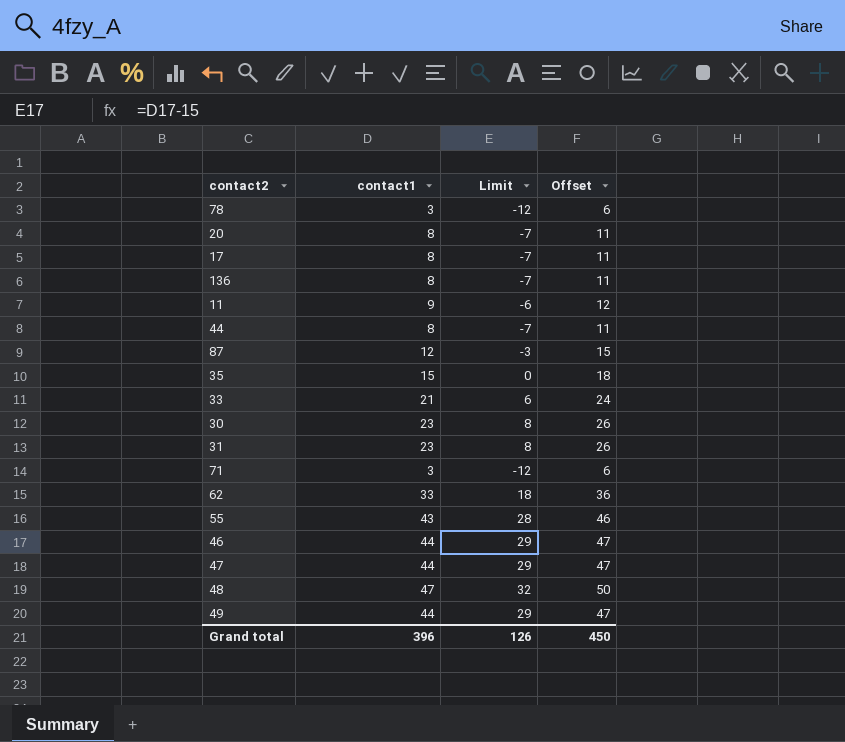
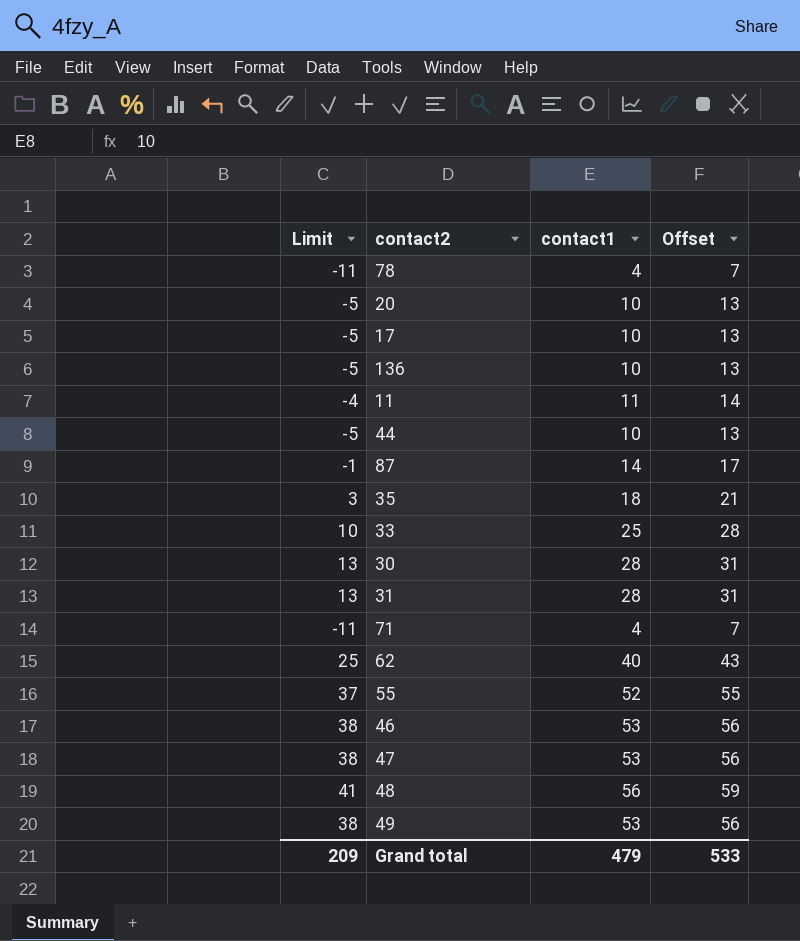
column Limit | position: 3 -> 1
78 | Limit: -12 -> -11
78 | contact1: 3 -> 4
78 | Offset: 6 -> 7
20 | Limit: -7 -> -5
20 | contact1: 8 -> 10
20 | Offset: 11 -> 13
17 | Limit: -7 -> -5
17 | contact1: 8 -> 10
17 | Offset: 11 -> 13
136 | Limit: -7 -> -5
136 | contact1: 8 -> 10
136 | Offset: 11 -> 13
11 | Limit: -6 -> -4
11 | contact1: 9 -> 11
11 | Offset: 12 -> 14
44 | Limit: -7 -> -5
44 | contact1: 8 -> 10
44 | Offset: 11 -> 13
87 | Limit: -3 -> -1
87 | contact1: 12 -> 14
87 | Offset: 15 -> 17
35 | Limit: 0 -> 3
35 | contact1: 15 -> 18
35 | Offset: 18 -> 21
33 | Limit: 6 -> 10
33 | contact1: 21 -> 25
33 | Offset: 24 -> 28
30 | Limit: 8 -> 13
30 | contact1: 23 -> 28
30 | Offset: 26 -> 31
31 | Limit: 8 -> 13
31 | contact1: 23 -> 28
31 | Offset: 26 -> 31
71 | Limit: -12 -> -11
71 | contact1: 3 -> 4
71 | Offset: 6 -> 7
62 | Limit: 18 -> 25
62 | contact1: 33 -> 40
62 | Offset: 36 -> 43
55 | Limit: 28 -> 37
55 | contact1: 43 -> 52
55 | Offset: 46 -> 55
46 | Limit: 29 -> 38
46 | contact1: 44 -> 53
46 | Offset: 47 -> 56
47 | Limit: 29 -> 38
47 | contact1: 44 -> 53
47 | Offset: 47 -> 56
48 | Limit: 32 -> 41
48 | contact1: 47 -> 56
48 | Offset: 50 -> 59
49 | Limit: 29 -> 38
49 | contact1: 44 -> 53
49 | Offset: 47 -> 56
Grand total | Limit: 126 -> 209
Grand total | contact1: 396 -> 479
Grand total | Offset: 450 -> 533

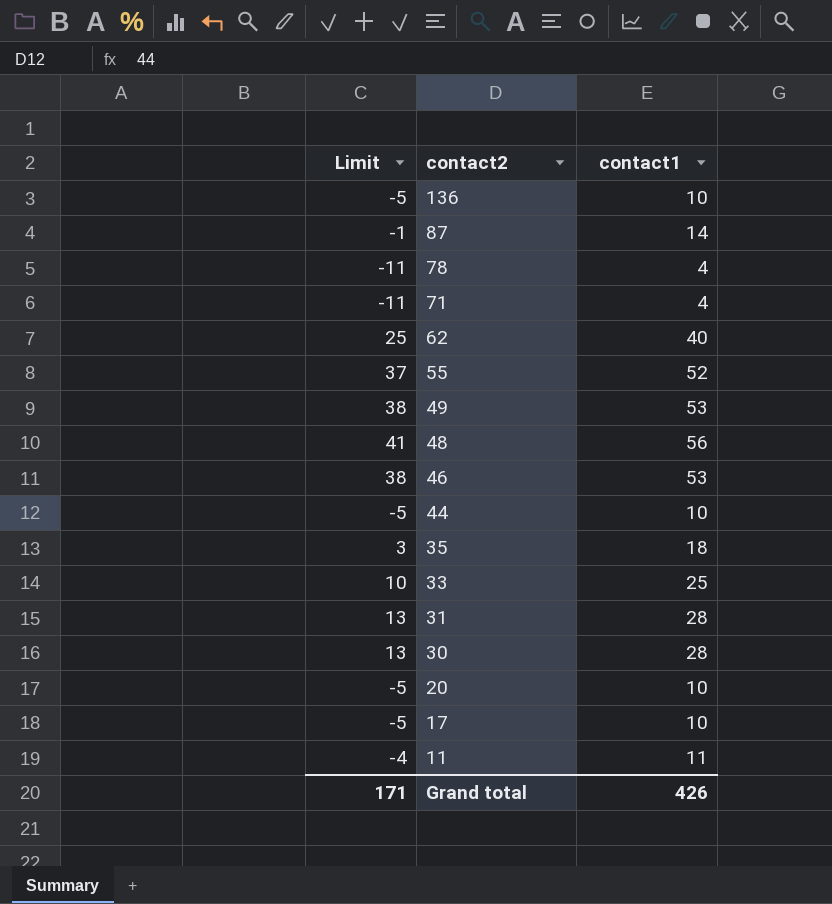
row order: none -> contact2 descending
column Offset | formula: [contact1] + 3 -> none
row 47: 38 | 53 | 56 -> none
Grand total | Limit: 209 -> 171
Grand total | contact1: 479 -> 426

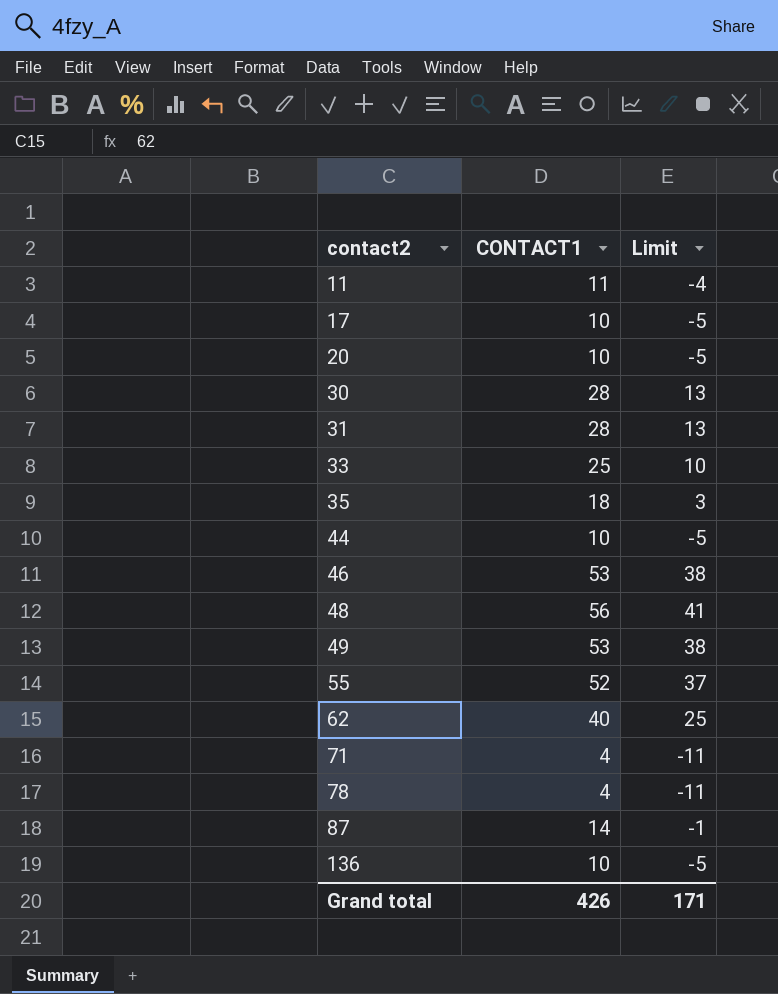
row order: contact2 descending -> contact2 ascending
column name: contact1 -> CONTACT1
column Limit | position: 1 -> 3

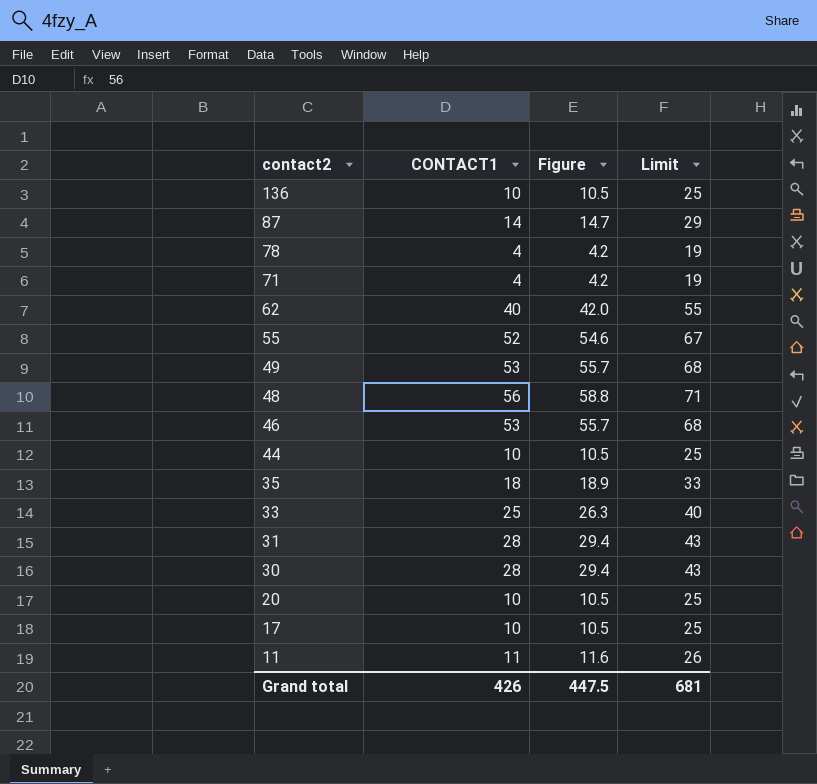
row order: contact2 ascending -> contact2 descending
column Figure | formula: none -> [CONTACT1] * 1.05
column Limit | formula: [CONTACT1] - 15 -> [CONTACT1] + 15
Grand total | Limit: 171 -> 681

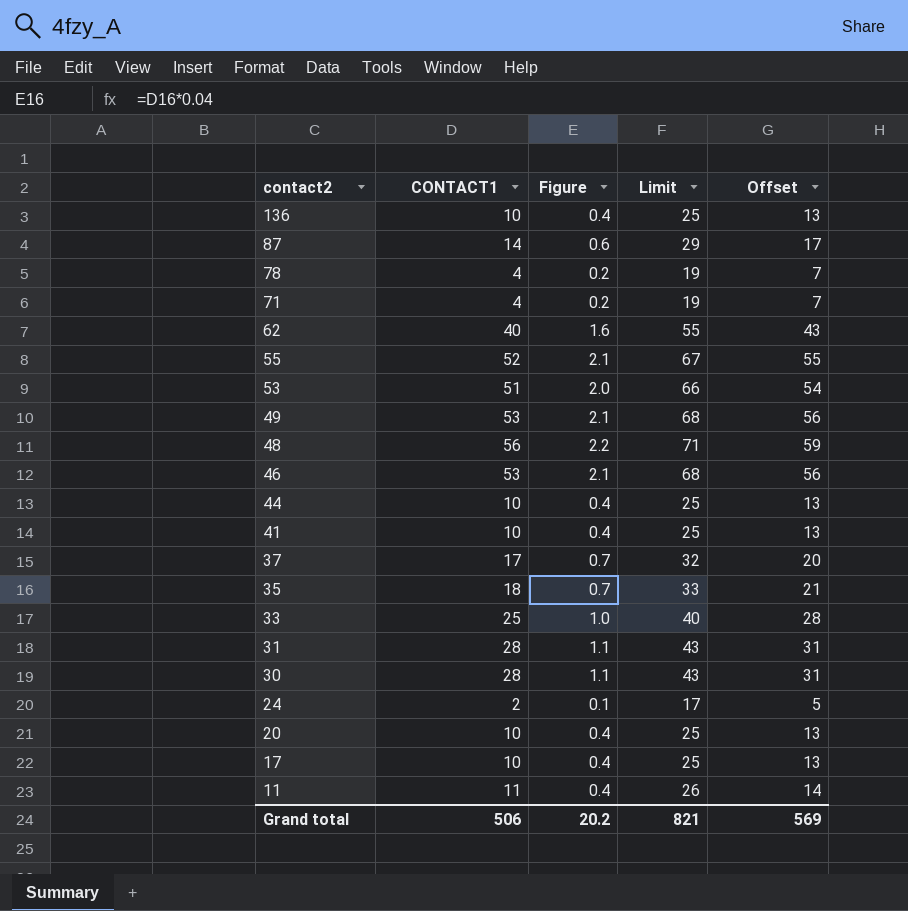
column Figure | formula: [CONTACT1] * 1.05 -> [CONTACT1] * 0.04
column Offset | formula: none -> [CONTACT1] + 3
row 53: none -> 51 | 2.0 | 66 | 54
row 41: none -> 10 | 0.4 | 25 | 13
row 37: none -> 17 | 0.7 | 32 | 20
row 24: none -> 2 | 0.1 | 17 | 5
Grand total | CONTACT1: 426 -> 506
Grand total | Figure: 447.5 -> 20.2
Grand total | Limit: 681 -> 821

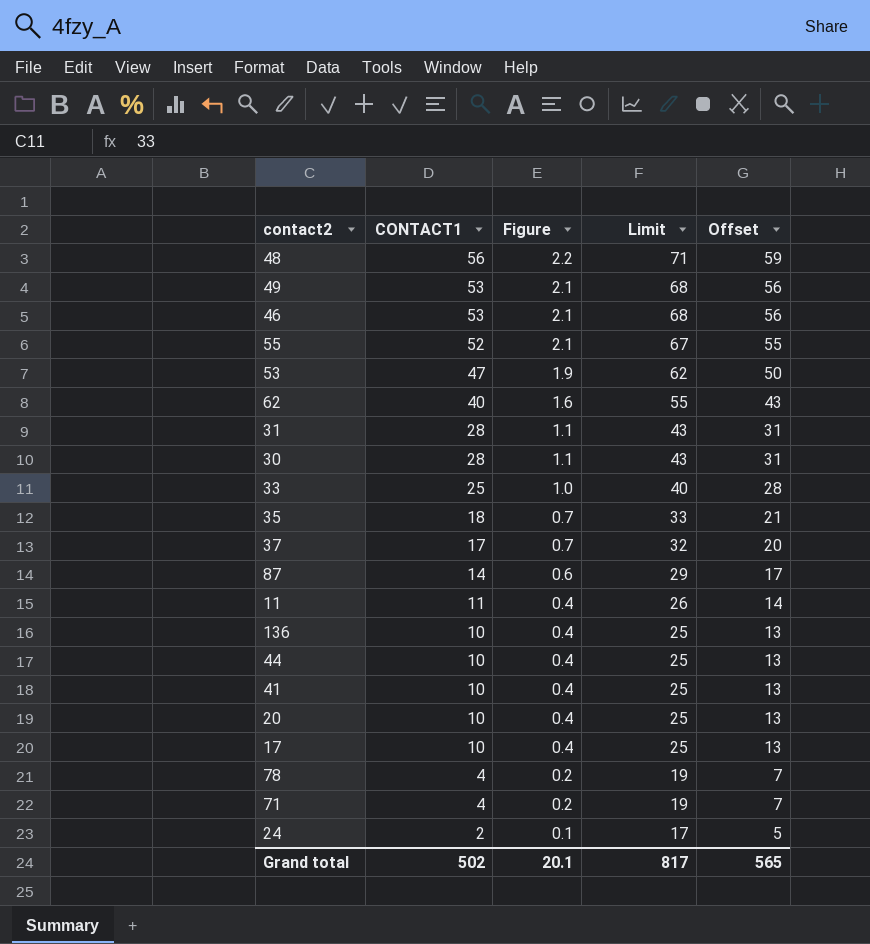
row order: contact2 descending -> CONTACT1 descending
53 | CONTACT1: 51 -> 47
53 | Figure: 2.0 -> 1.9
53 | Limit: 66 -> 62
53 | Offset: 54 -> 50
Grand total | CONTACT1: 506 -> 502
Grand total | Figure: 20.2 -> 20.1
Grand total | Limit: 821 -> 817
Grand total | Offset: 569 -> 565

